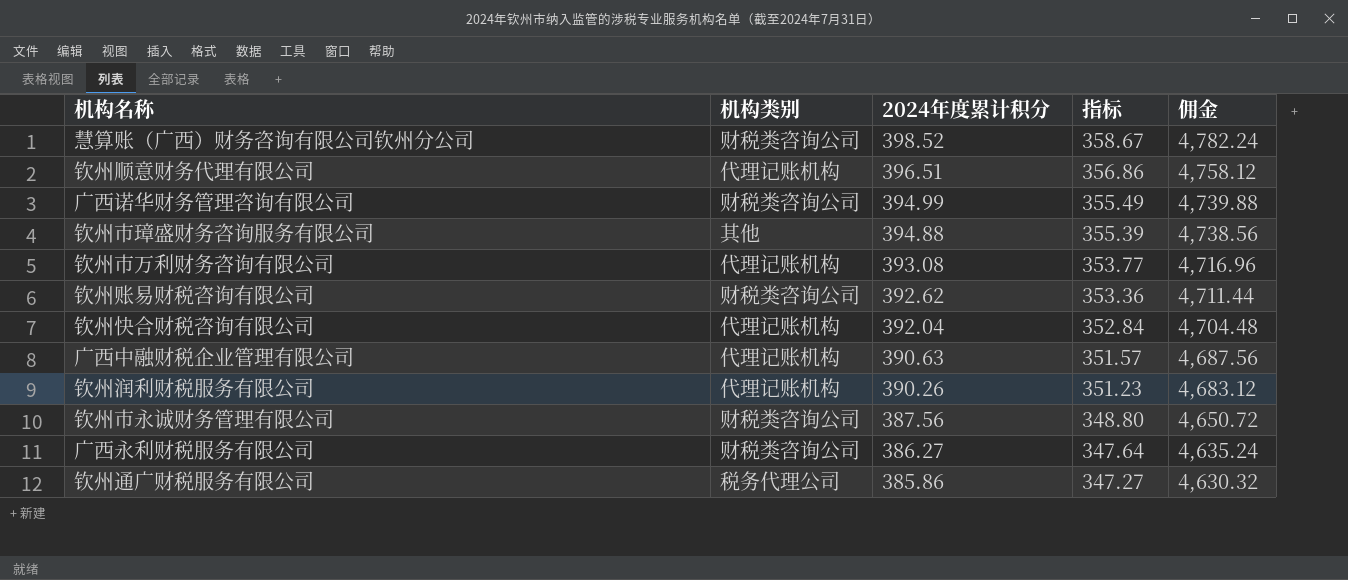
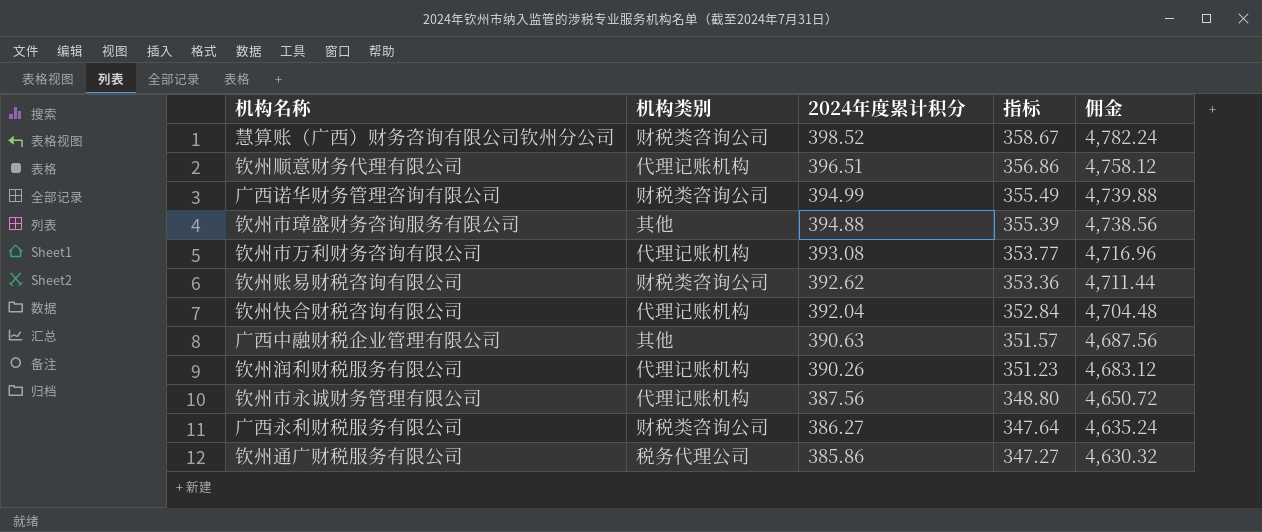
广西中融财税企业管理有限公司 | 机构类别: 代理记账机构 -> 其他
钦州市永诚财务管理有限公司 | 机构类别: 财税类咨询公司 -> 代理记账机构

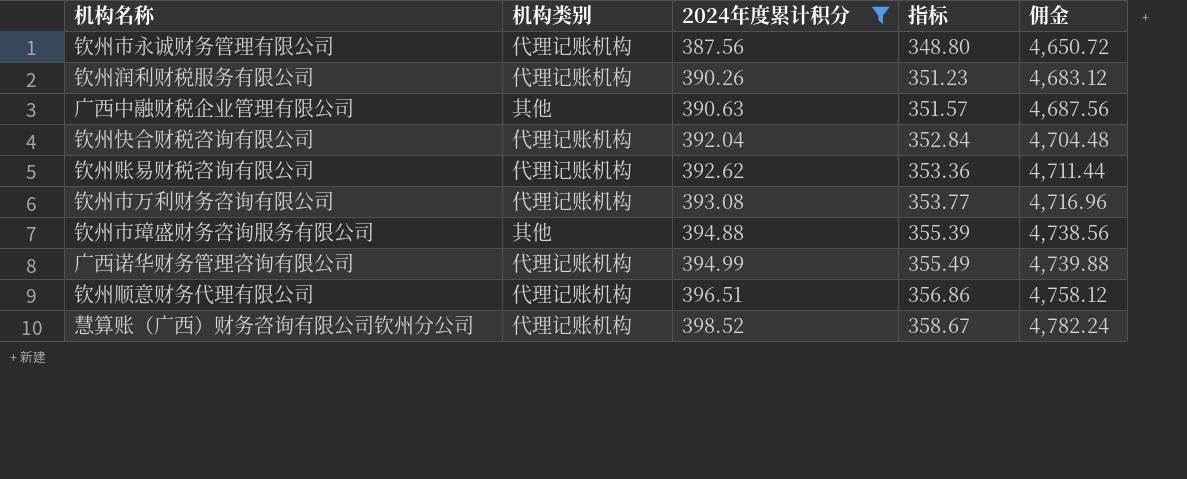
filter: none -> 2024年度累计积分 >= 387.56
row order: 2024年度累计积分 descending -> 2024年度累计积分 ascending
钦州账易财税咨询有限公司 | 机构类别: 财税类咨询公司 -> 代理记账机构
广西诺华财务管理咨询有限公司 | 机构类别: 财税类咨询公司 -> 代理记账机构
慧算账（广西）财务咨询有限公司钦州分公司 | 机构类别: 财税类咨询公司 -> 代理记账机构

